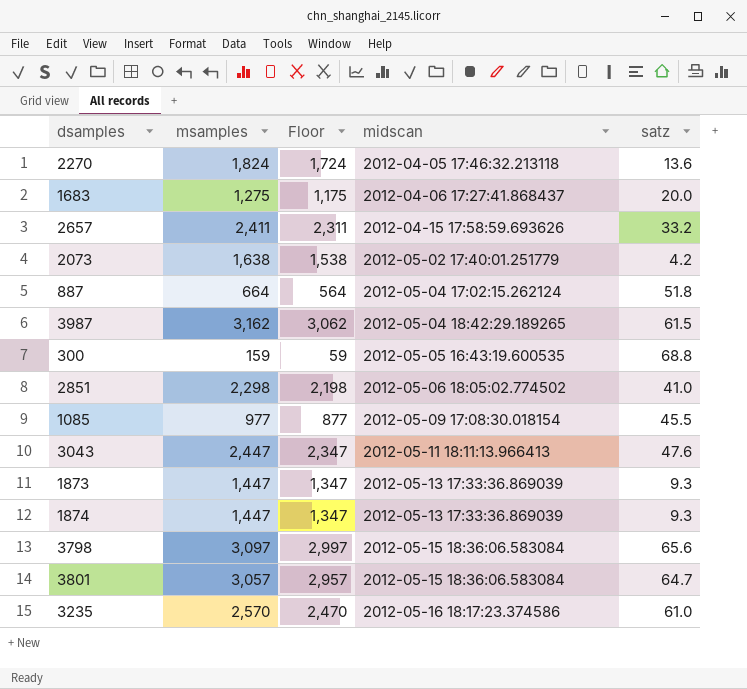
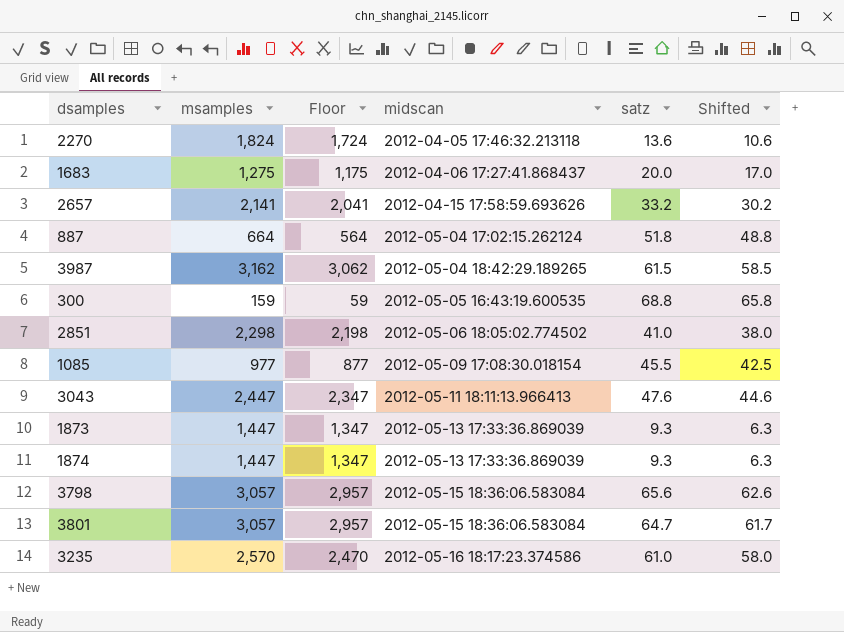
column Shifted | formula: none -> [satz] - 3
row 2073: 1,638 | 1,538 | 2012-05-02 17:40:01.251779 | 4.2 -> none
2657 | msamples: 2,411 -> 2,141
2657 | Floor: 2,311 -> 2,041
3798 | msamples: 3,097 -> 3,057
3798 | Floor: 2,997 -> 2,957

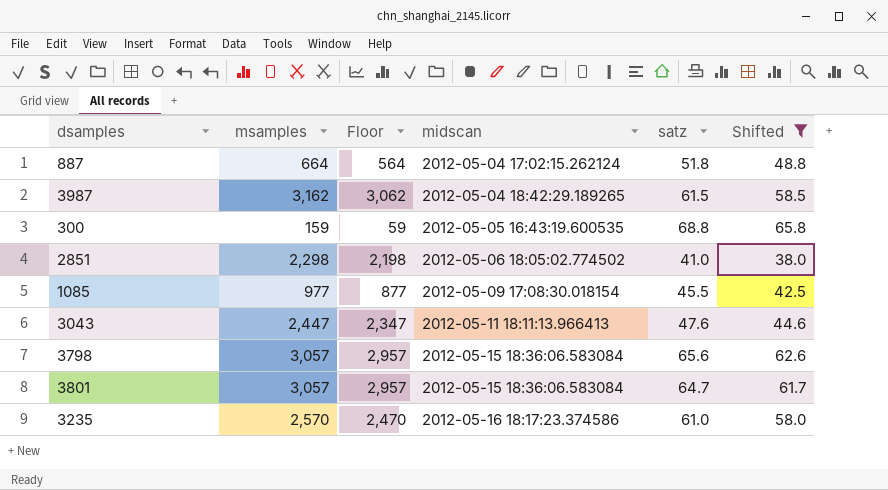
filter: none -> Shifted >= 38.0

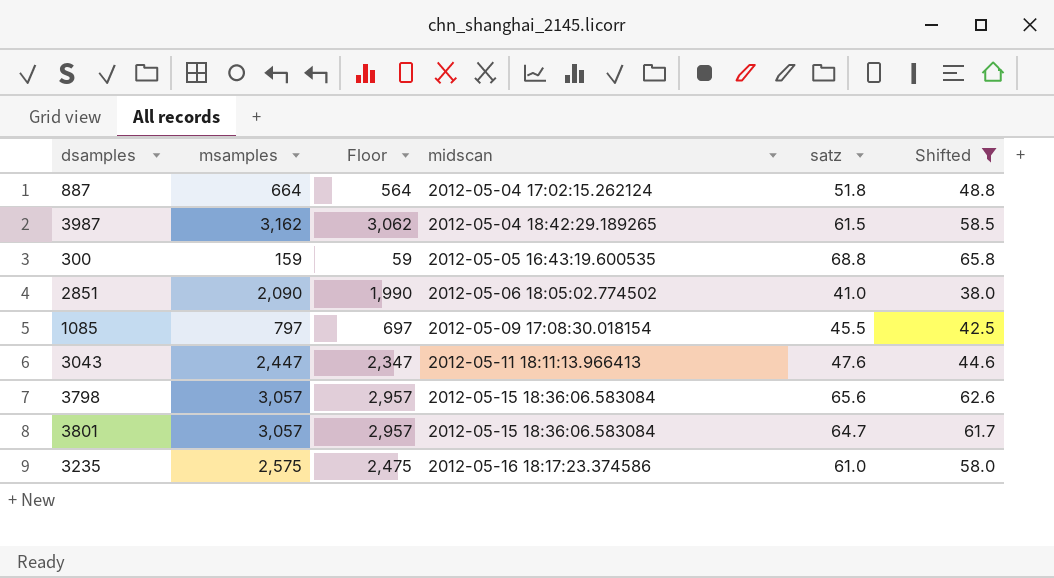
2851 | msamples: 2,298 -> 2,090
2851 | Floor: 2,198 -> 1,990
1085 | msamples: 977 -> 797
1085 | Floor: 877 -> 697
3235 | msamples: 2,570 -> 2,575
3235 | Floor: 2,470 -> 2,475

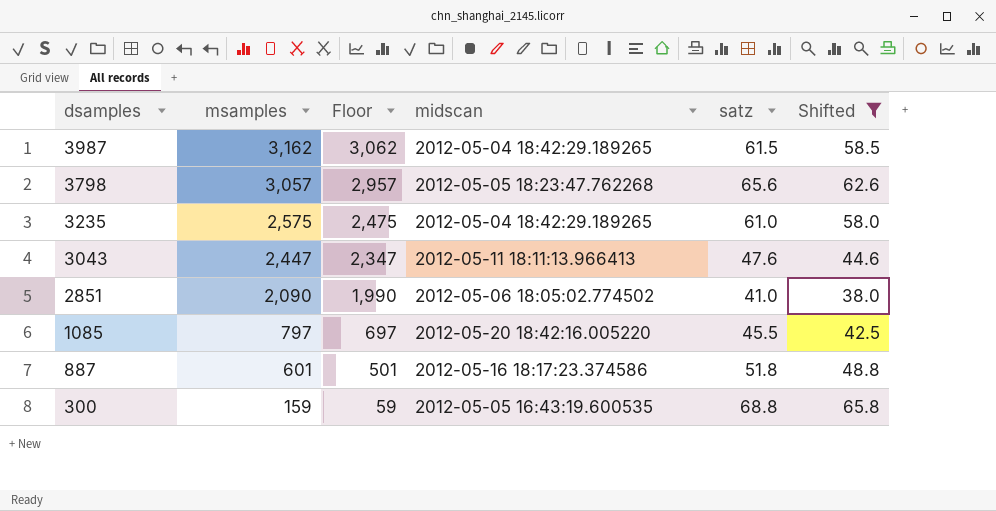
row order: midscan ascending -> dsamples descending
row 3801: 3,057 | 2,957 | 2012-05-15 18:36:06.583084 | 64.7 | 61.7 -> none
3798 | midscan: 2012-05-15 18:36:06.583084 -> 2012-05-05 18:23:47.762268
3235 | midscan: 2012-05-16 18:17:23.374586 -> 2012-05-04 18:42:29.189265
1085 | midscan: 2012-05-09 17:08:30.018154 -> 2012-05-20 18:42:16.005220
887 | msamples: 664 -> 601
887 | Floor: 564 -> 501
887 | midscan: 2012-05-04 17:02:15.262124 -> 2012-05-16 18:17:23.374586

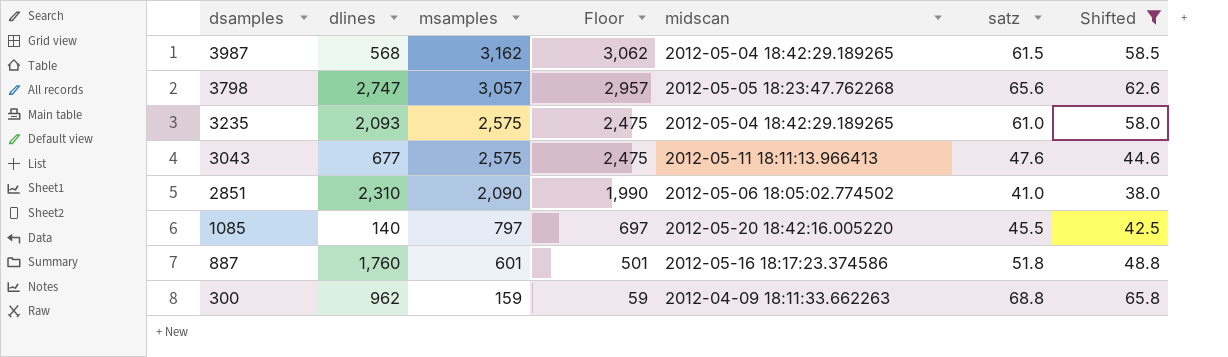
column dlines | position: none -> 2
3043 | msamples: 2,447 -> 2,575
3043 | Floor: 2,347 -> 2,475
300 | midscan: 2012-05-05 16:43:19.600535 -> 2012-04-09 18:11:33.662263

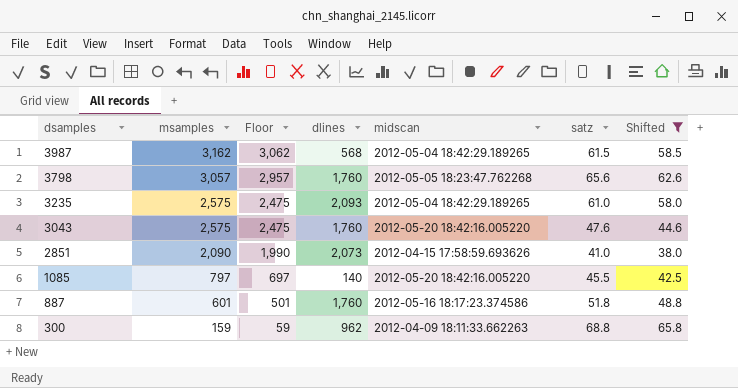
column dlines | position: 2 -> 4
3798 | dlines: 2,747 -> 1,760
3043 | dlines: 677 -> 1,760
3043 | midscan: 2012-05-11 18:11:13.966413 -> 2012-05-20 18:42:16.005220
2851 | dlines: 2,310 -> 2,073
2851 | midscan: 2012-05-06 18:05:02.774502 -> 2012-04-15 17:58:59.693626

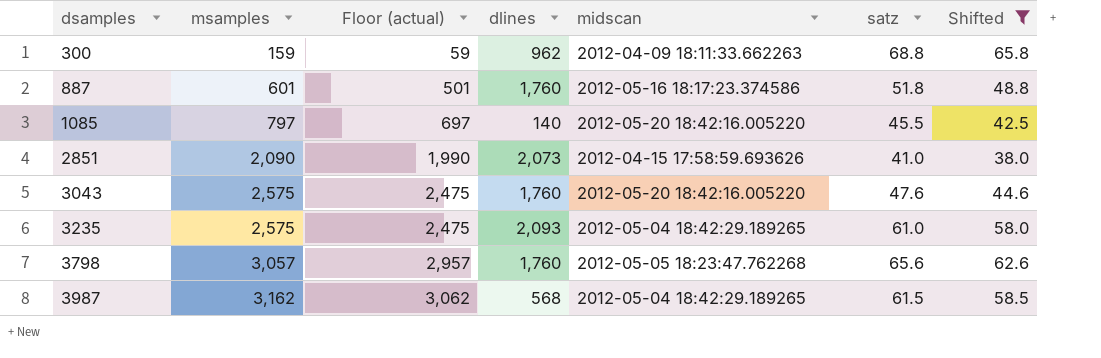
row order: dsamples descending -> dsamples ascending
column name: Floor -> Floor (actual)

